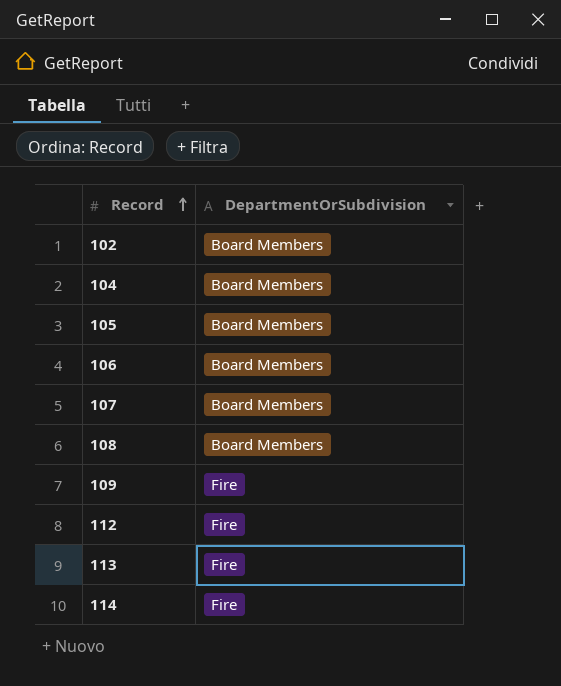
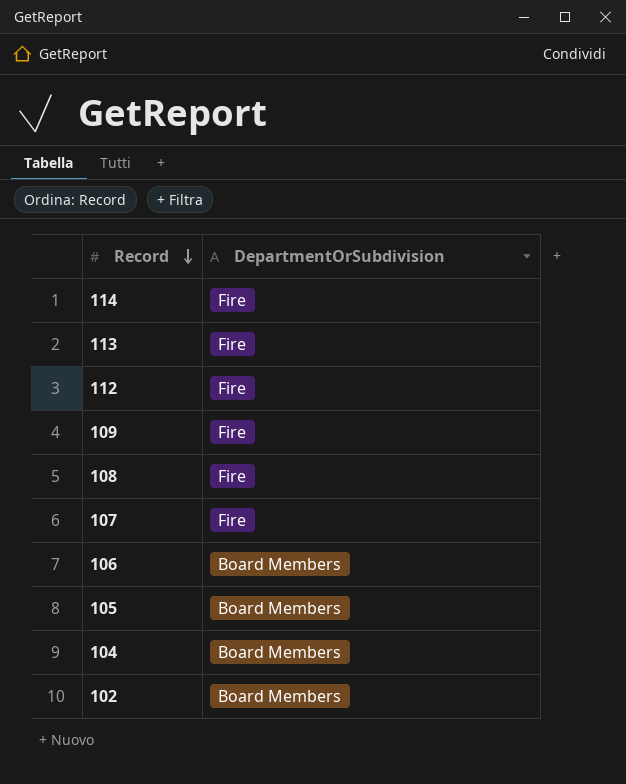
row order: Record ascending -> Record descending
108 | DepartmentOrSubdivision: Board Members -> Fire
107 | DepartmentOrSubdivision: Board Members -> Fire

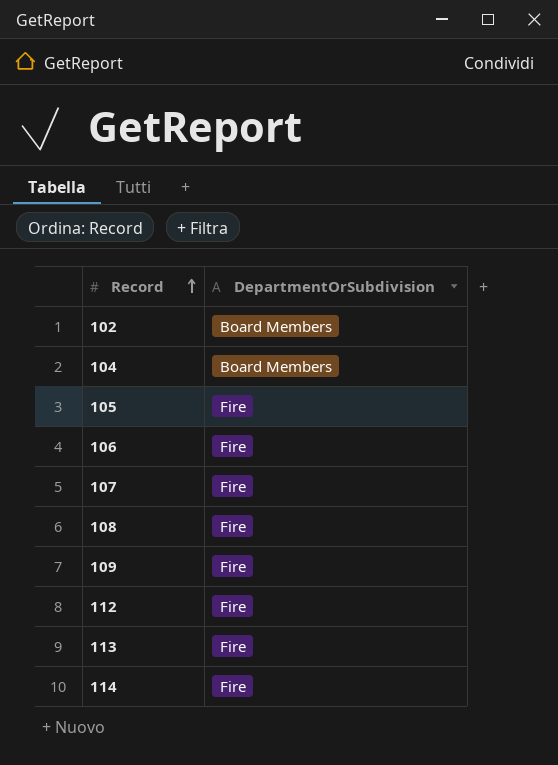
row order: Record descending -> Record ascending
105 | DepartmentOrSubdivision: Board Members -> Fire
106 | DepartmentOrSubdivision: Board Members -> Fire

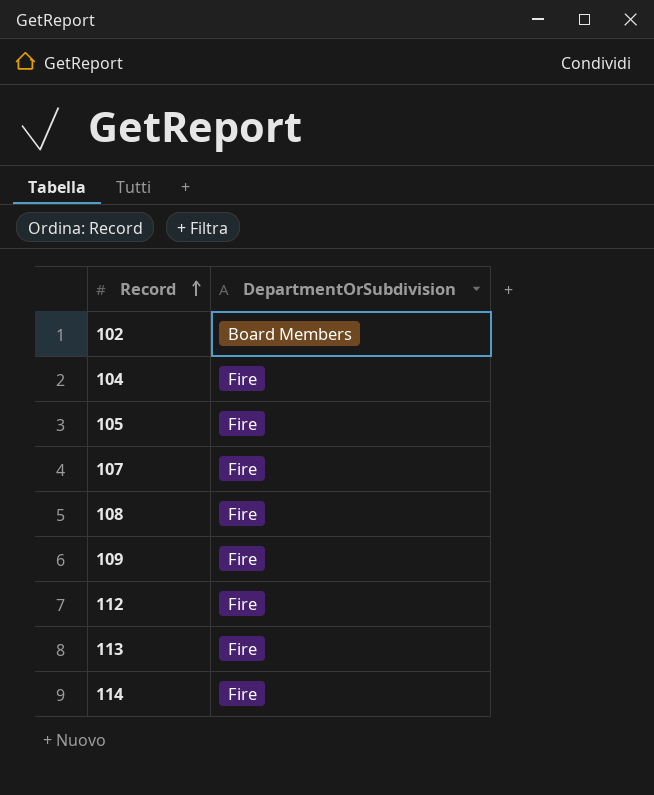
row 106: Fire -> none
104 | DepartmentOrSubdivision: Board Members -> Fire

